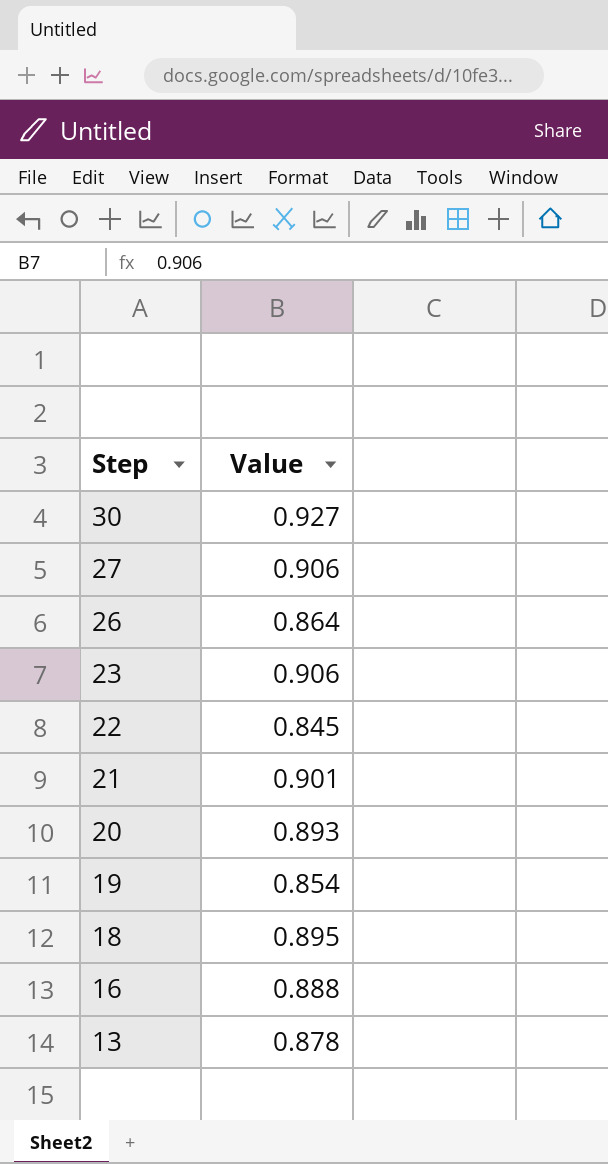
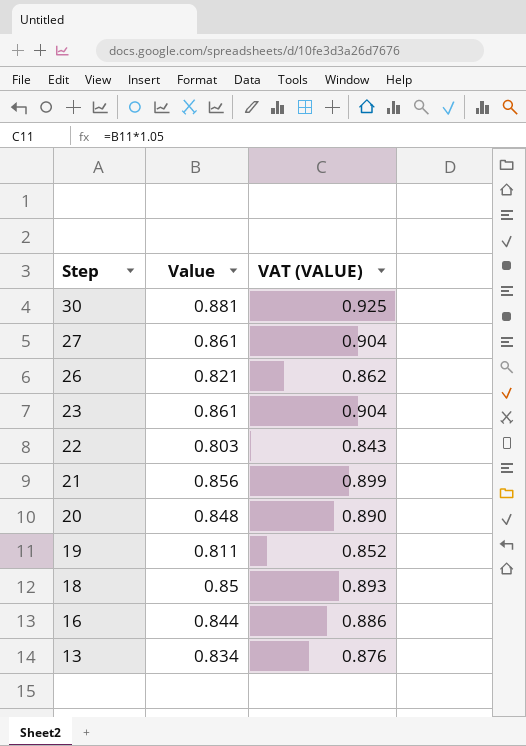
column VAT (VALUE) | formula: none -> [Value] * 1.05
30 | Value: 0.927 -> 0.881
27 | Value: 0.906 -> 0.861
26 | Value: 0.864 -> 0.821
23 | Value: 0.906 -> 0.861
22 | Value: 0.845 -> 0.803
21 | Value: 0.901 -> 0.856
20 | Value: 0.893 -> 0.848
19 | Value: 0.854 -> 0.811
18 | Value: 0.895 -> 0.85
16 | Value: 0.888 -> 0.844
13 | Value: 0.878 -> 0.834

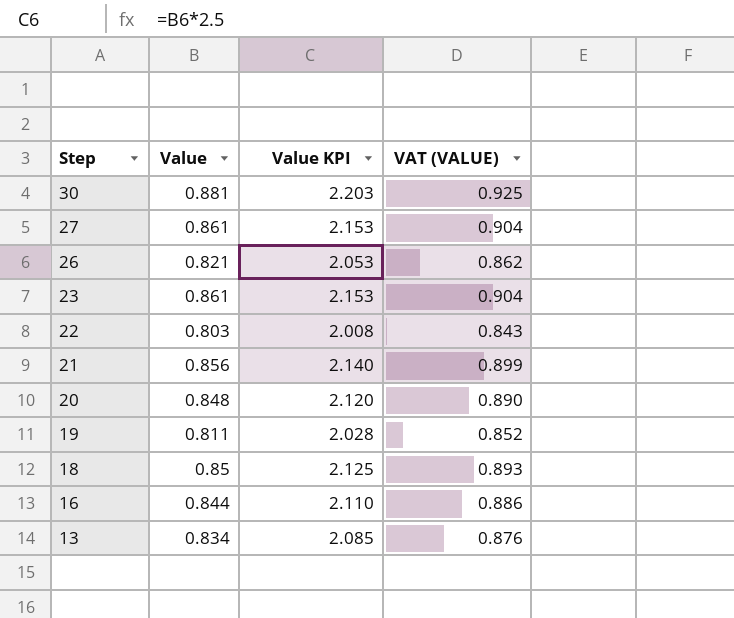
column Value KPI | formula: none -> [Value] * 2.5

